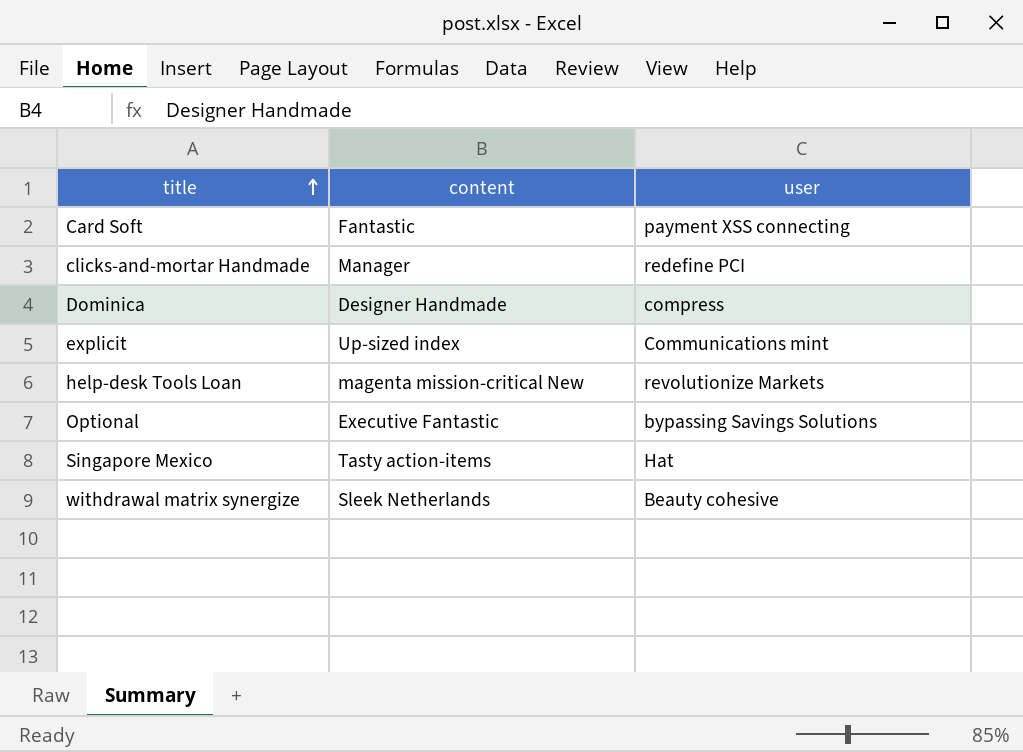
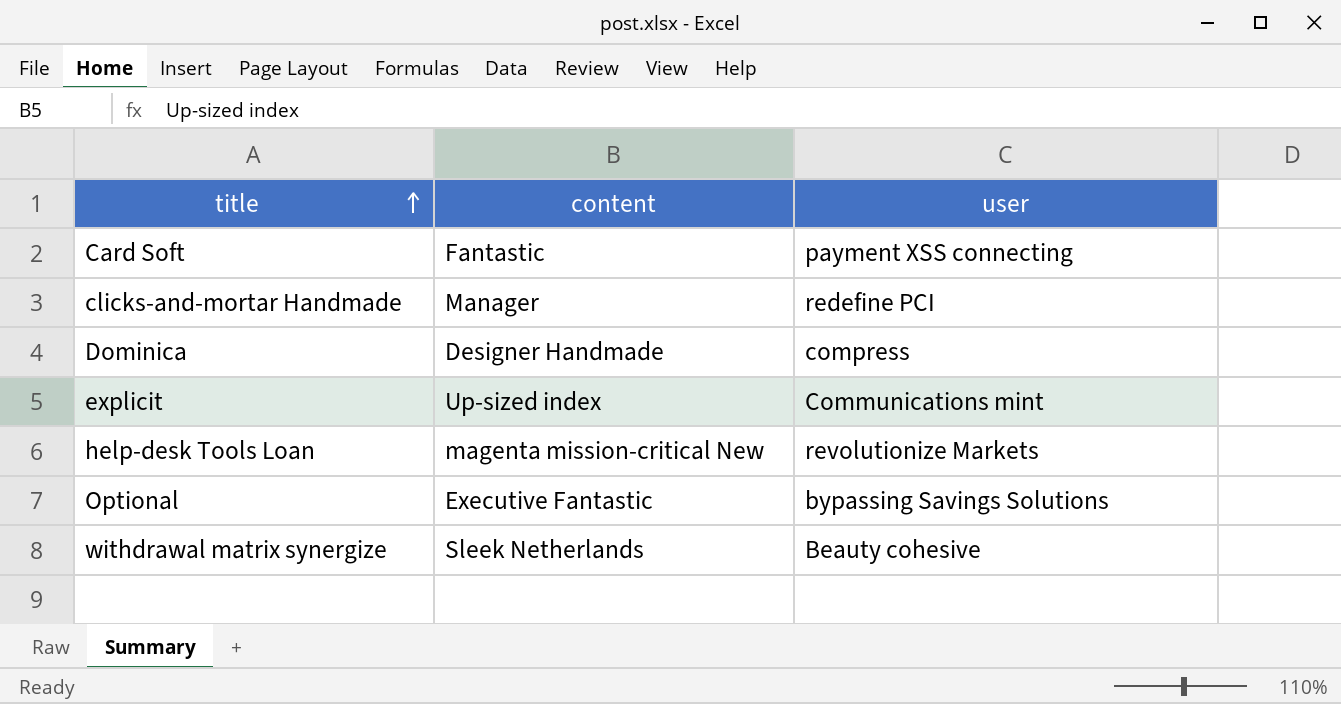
row Singapore Mexico: Tasty action-items | Hat -> none

